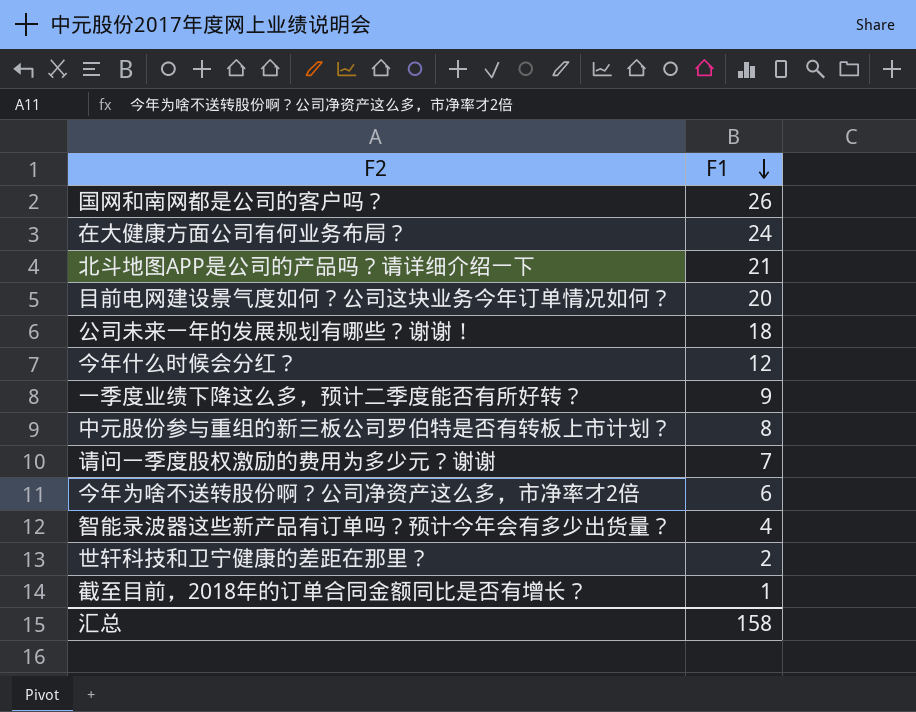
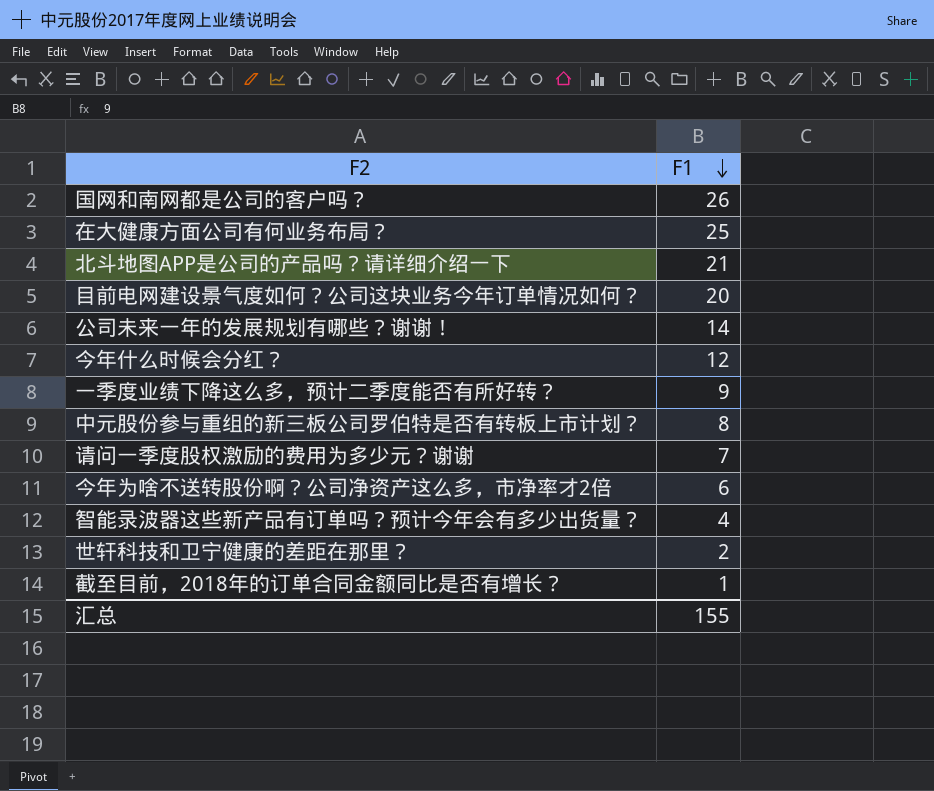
在大健康方面公司有何业务布局？ | F1: 24 -> 25
公司未来一年的发展规划有哪些？谢谢！ | F1: 18 -> 14
汇总 | F1: 158 -> 155

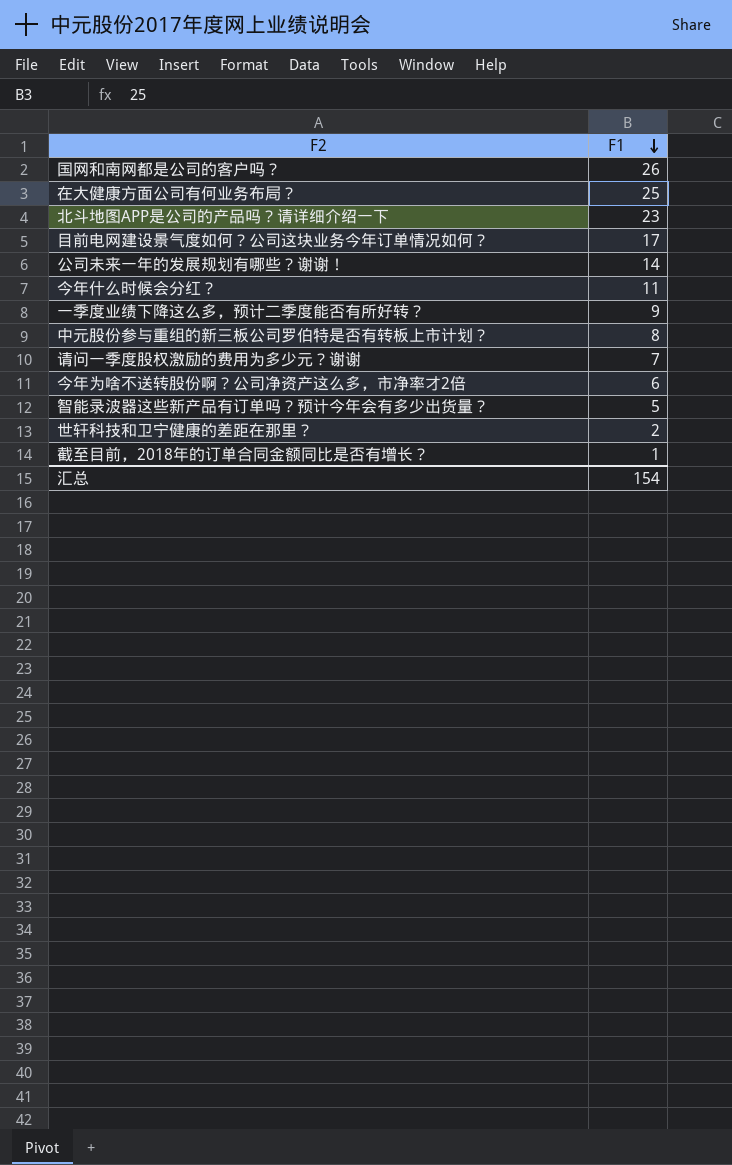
北斗地图APP是公司的产品吗？请详细介绍一下 | F1: 21 -> 23
目前电网建设景气度如何？公司这块业务今年订单情况如何？ | F1: 20 -> 17
今年什么时候会分红？ | F1: 12 -> 11
智能录波器这些新产品有订单吗？预计今年会有多少出货量？ | F1: 4 -> 5
汇总 | F1: 155 -> 154

